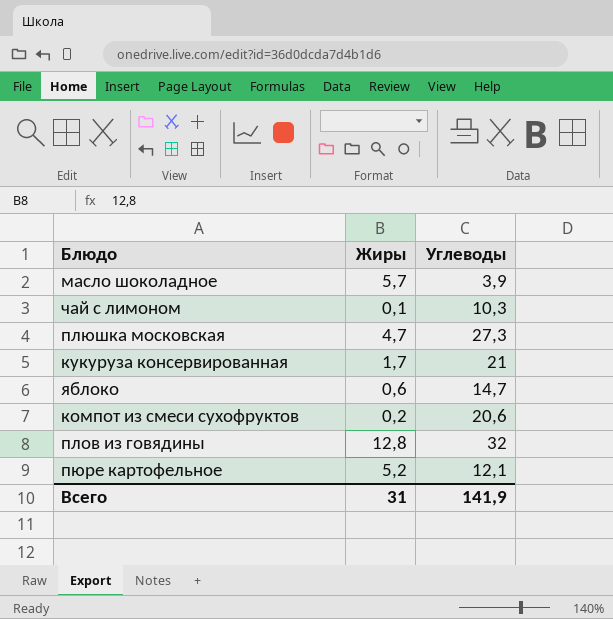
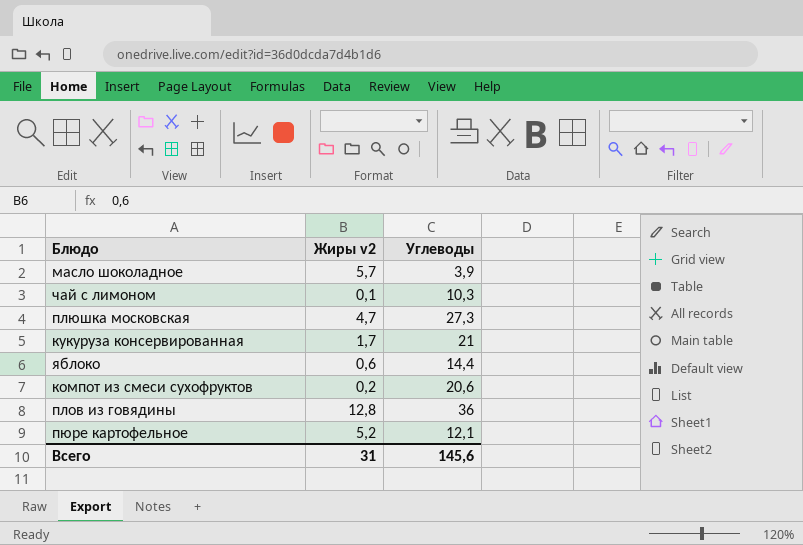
column name: Жиры -> Жиры v2
яблоко | Углеводы: 14,7 -> 14,4
плов из говядины | Углеводы: 32 -> 36
Всего | Углеводы: 141,9 -> 145,6

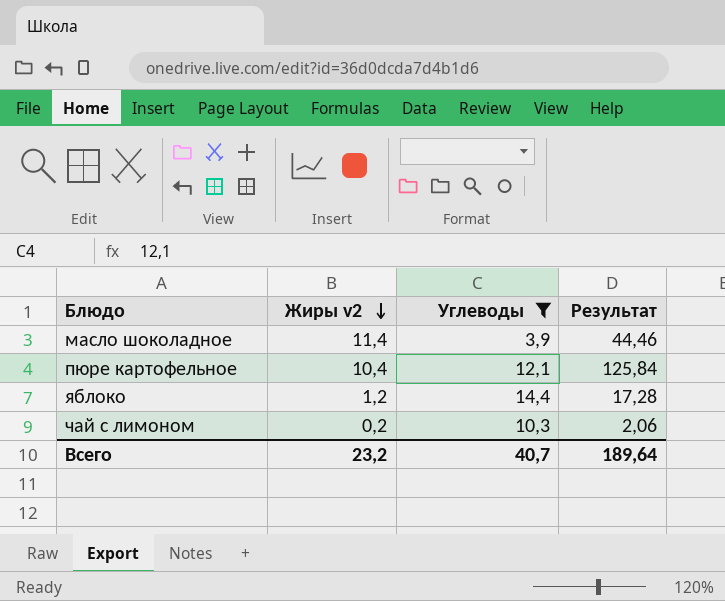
filter: none -> Углеводы <= 14,4
row order: none -> Жиры v2 descending
column Результат | formula: none -> [Жиры v2] * [Углеводы]
масло шоколадное | Жиры v2: 5,7 -> 11,4
пюре картофельное | Жиры v2: 5,2 -> 10,4
яблоко | Жиры v2: 0,6 -> 1,2
чай с лимоном | Жиры v2: 0,1 -> 0,2
Всего | Жиры v2: 31 -> 23,2
Всего | Углеводы: 145,6 -> 40,7

